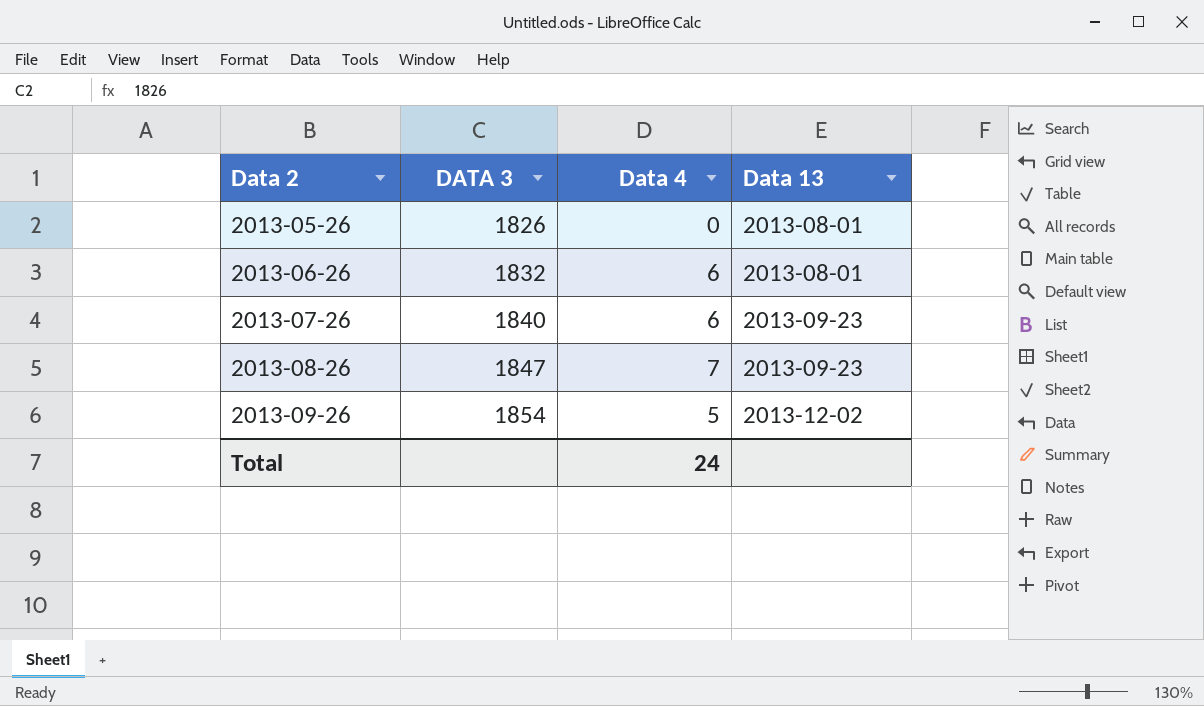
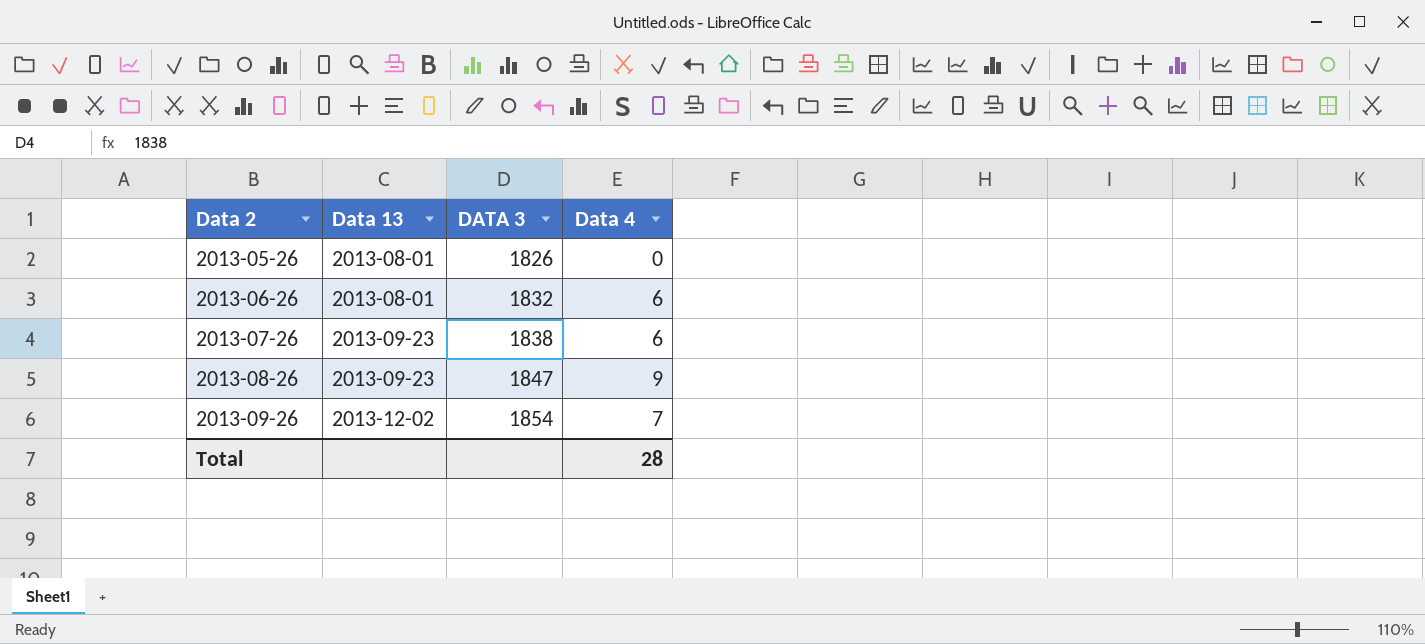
column Data 13 | position: 4 -> 2
2013-07-26 | DATA 3: 1840 -> 1838
2013-08-26 | Data 4: 7 -> 9
2013-09-26 | Data 4: 5 -> 7
Total | Data 4: 24 -> 28

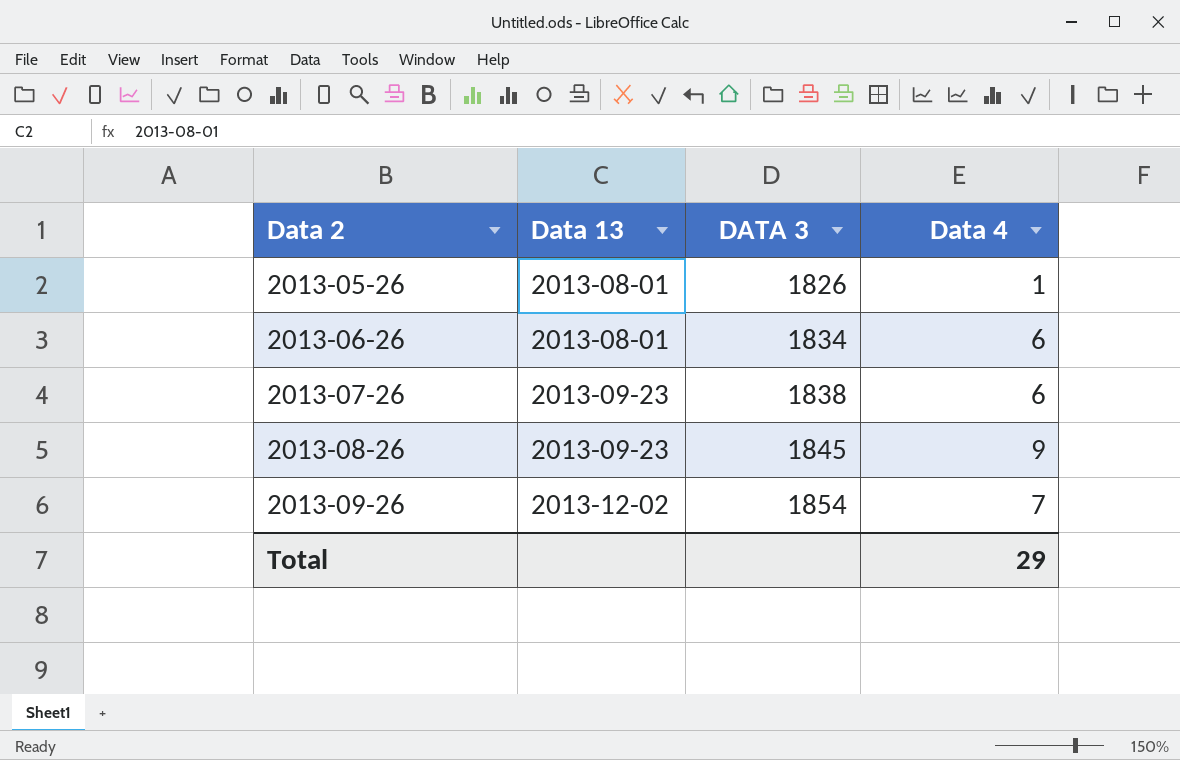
2013-05-26 | Data 4: 0 -> 1
2013-06-26 | DATA 3: 1832 -> 1834
2013-08-26 | DATA 3: 1847 -> 1845
Total | Data 4: 28 -> 29

